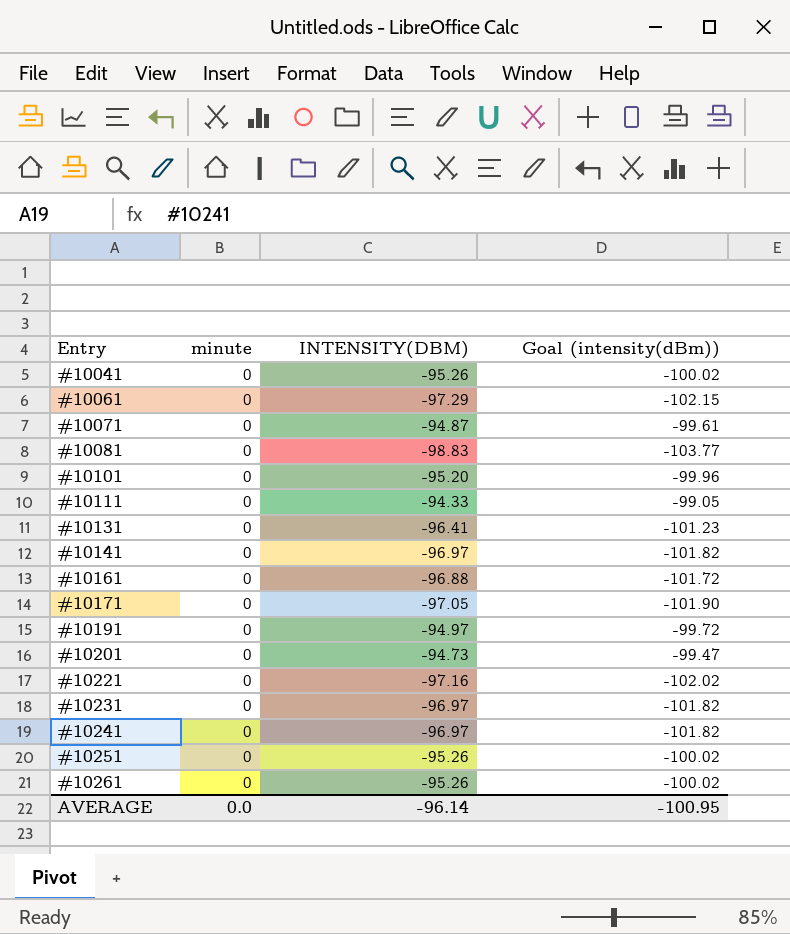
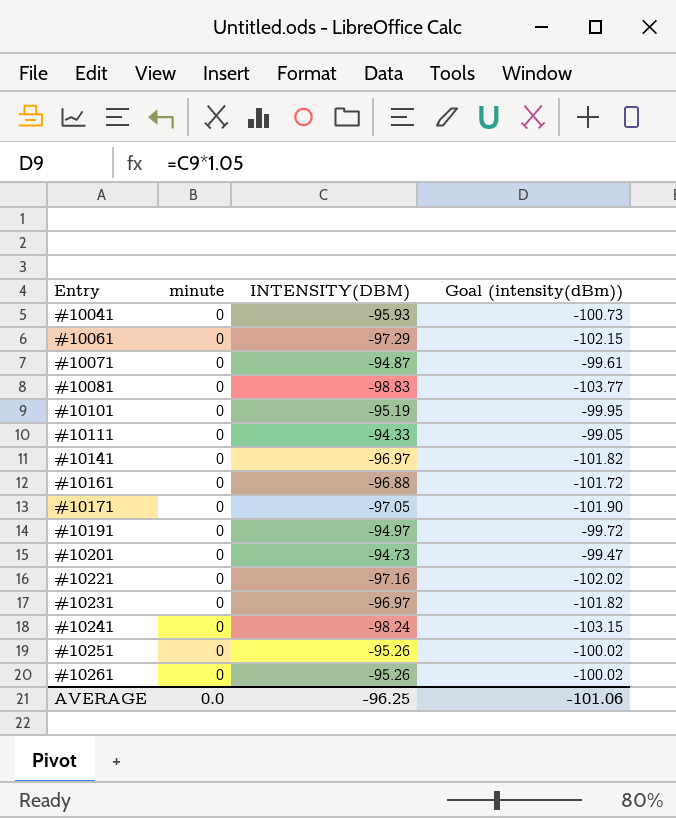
row #10131: 0 | -96.41 | -101.23 -> none
#10041 | INTENSITY(DBM): -95.26 -> -95.93
#10041 | Goal (intensity(dBm)): -100.02 -> -100.73
#10101 | INTENSITY(DBM): -95.20 -> -95.19
#10101 | Goal (intensity(dBm)): -99.96 -> -99.95
#10241 | INTENSITY(DBM): -96.97 -> -98.24
#10241 | Goal (intensity(dBm)): -101.82 -> -103.15
AVERAGE | INTENSITY(DBM): -96.14 -> -96.25
AVERAGE | Goal (intensity(dBm)): -100.95 -> -101.06

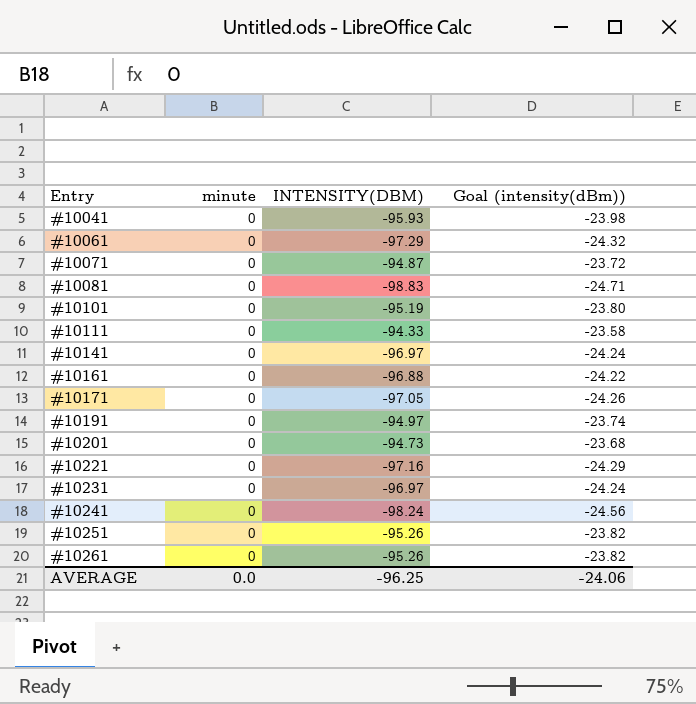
column Goal (intensity(dBm)) | formula: [INTENSITY(DBM)] * 1.05 -> [INTENSITY(DBM)] * 0.25
AVERAGE | Goal (intensity(dBm)): -101.06 -> -24.06

